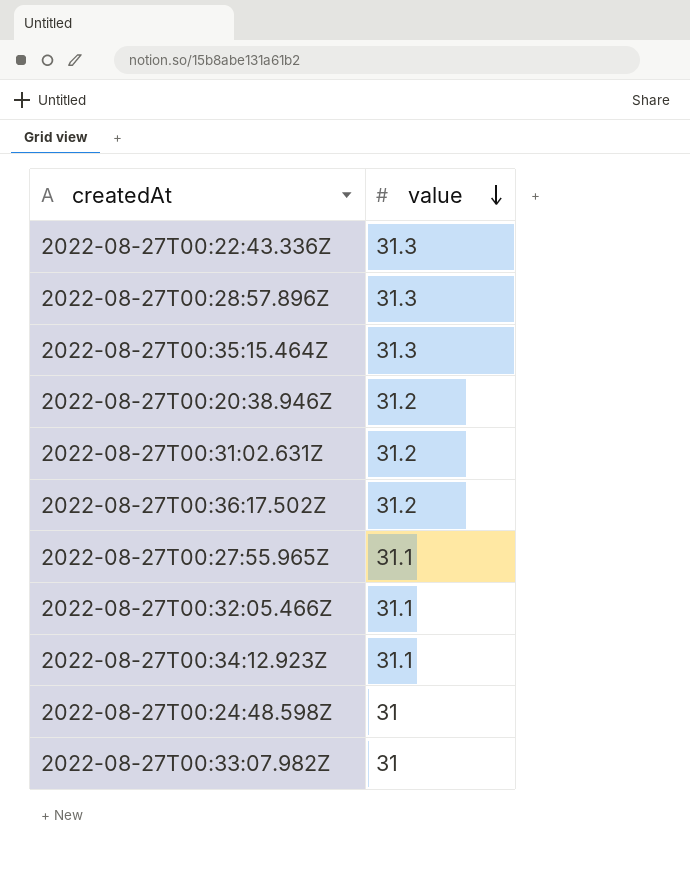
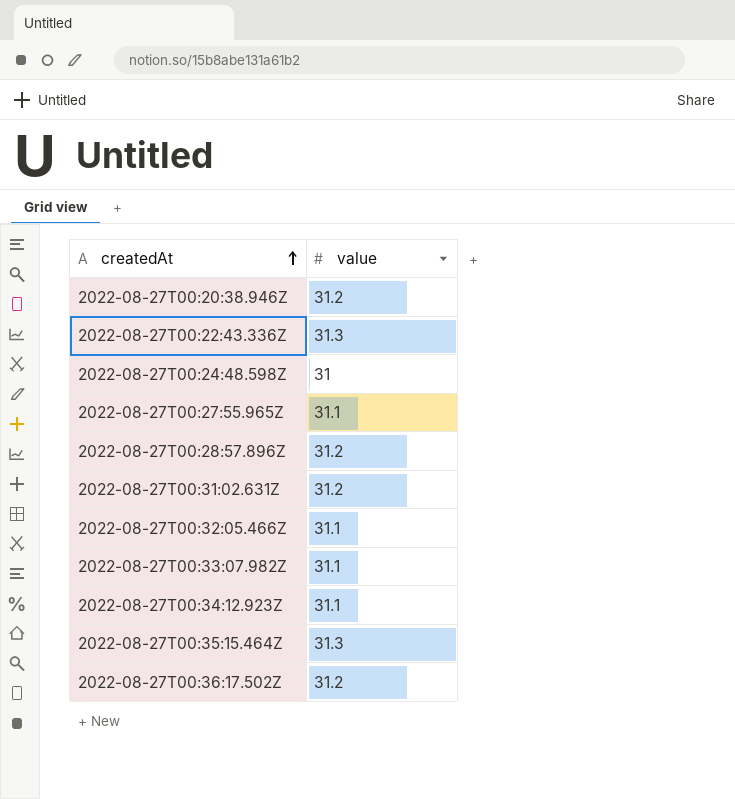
row order: value descending -> createdAt ascending
2022-08-27T00:28:57.896Z | value: 31.3 -> 31.2
2022-08-27T00:33:07.982Z | value: 31 -> 31.1

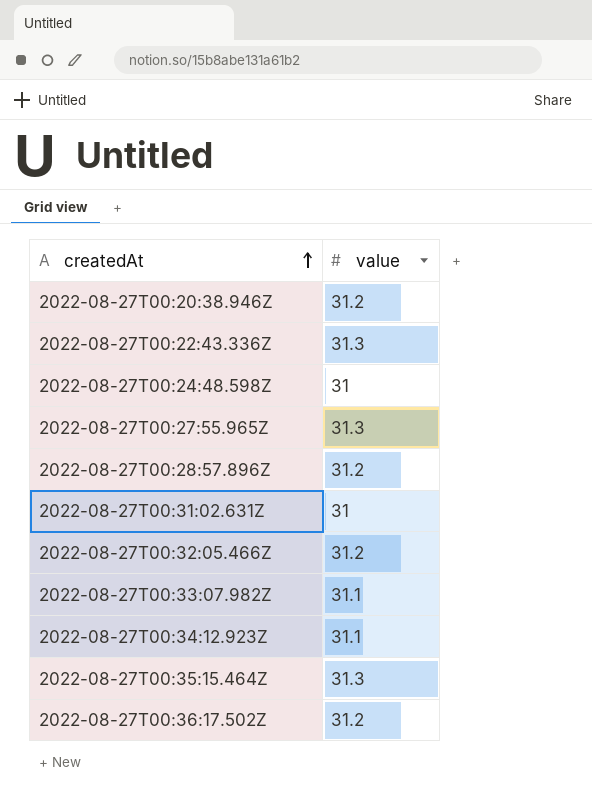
2022-08-27T00:27:55.965Z | value: 31.1 -> 31.3
2022-08-27T00:31:02.631Z | value: 31.2 -> 31
2022-08-27T00:32:05.466Z | value: 31.1 -> 31.2

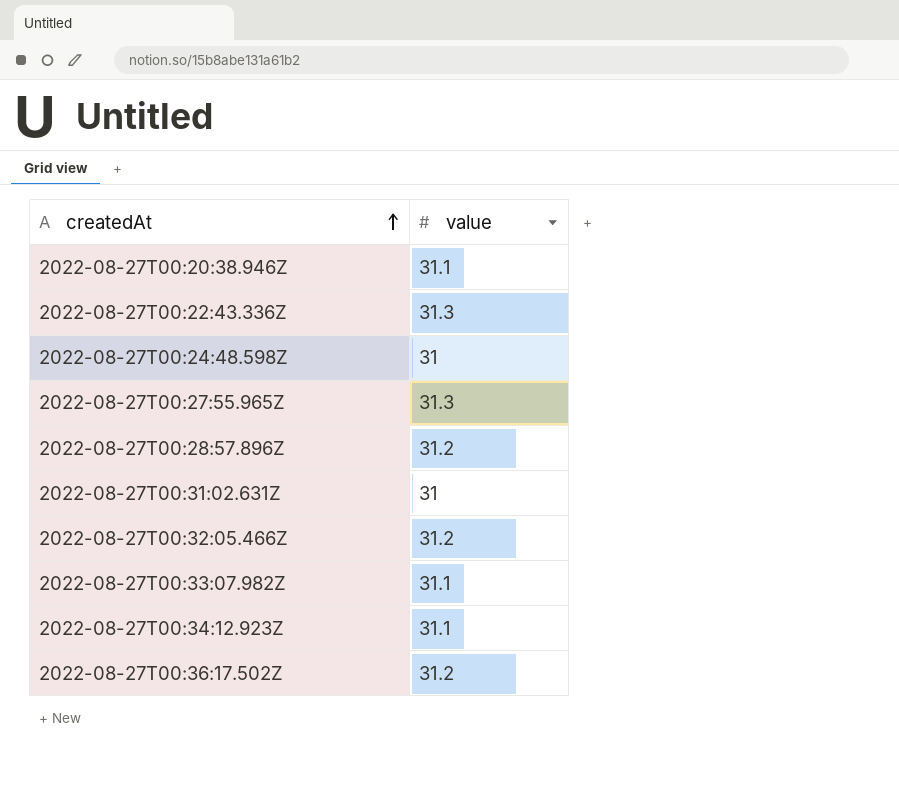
row 2022-08-27T00:35:15.464Z: 31.3 -> none
2022-08-27T00:20:38.946Z | value: 31.2 -> 31.1

